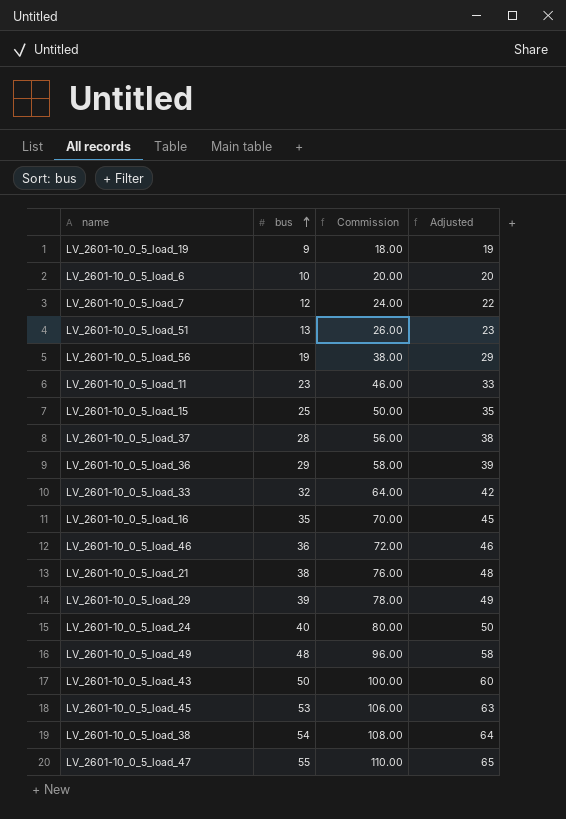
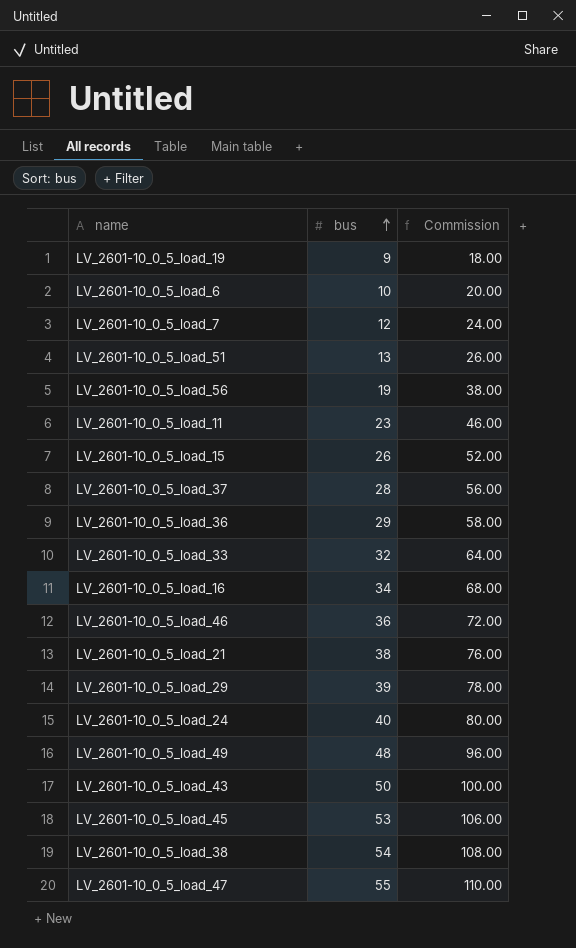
column Adjusted | formula: [bus] + 10 -> none
LV_2601-10_0_5_load_15 | bus: 25 -> 26
LV_2601-10_0_5_load_15 | Commission: 50.00 -> 52.00
LV_2601-10_0_5_load_16 | bus: 35 -> 34
LV_2601-10_0_5_load_16 | Commission: 70.00 -> 68.00

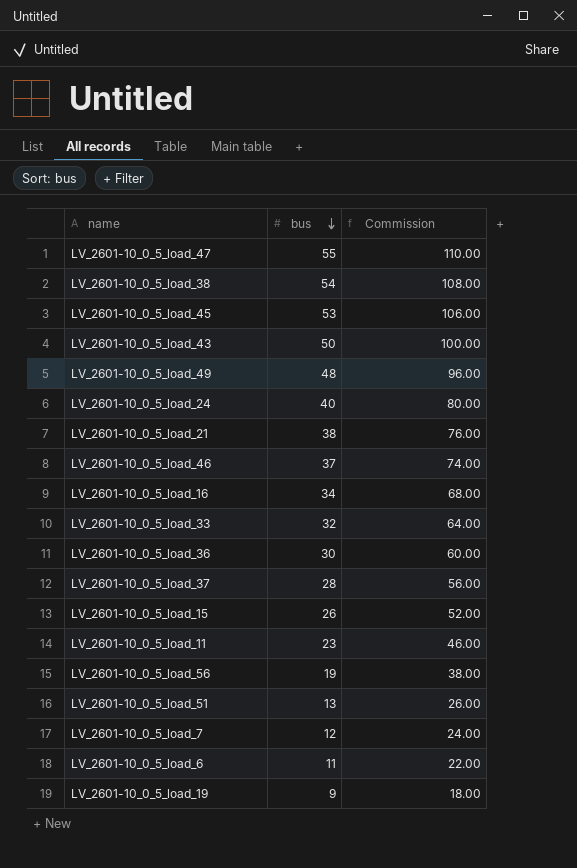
row order: bus ascending -> bus descending
row LV_2601-10_0_5_load_29: 39 | 78.00 -> none
LV_2601-10_0_5_load_46 | bus: 36 -> 37
LV_2601-10_0_5_load_46 | Commission: 72.00 -> 74.00
LV_2601-10_0_5_load_36 | bus: 29 -> 30
LV_2601-10_0_5_load_36 | Commission: 58.00 -> 60.00
LV_2601-10_0_5_load_6 | bus: 10 -> 11
LV_2601-10_0_5_load_6 | Commission: 20.00 -> 22.00

